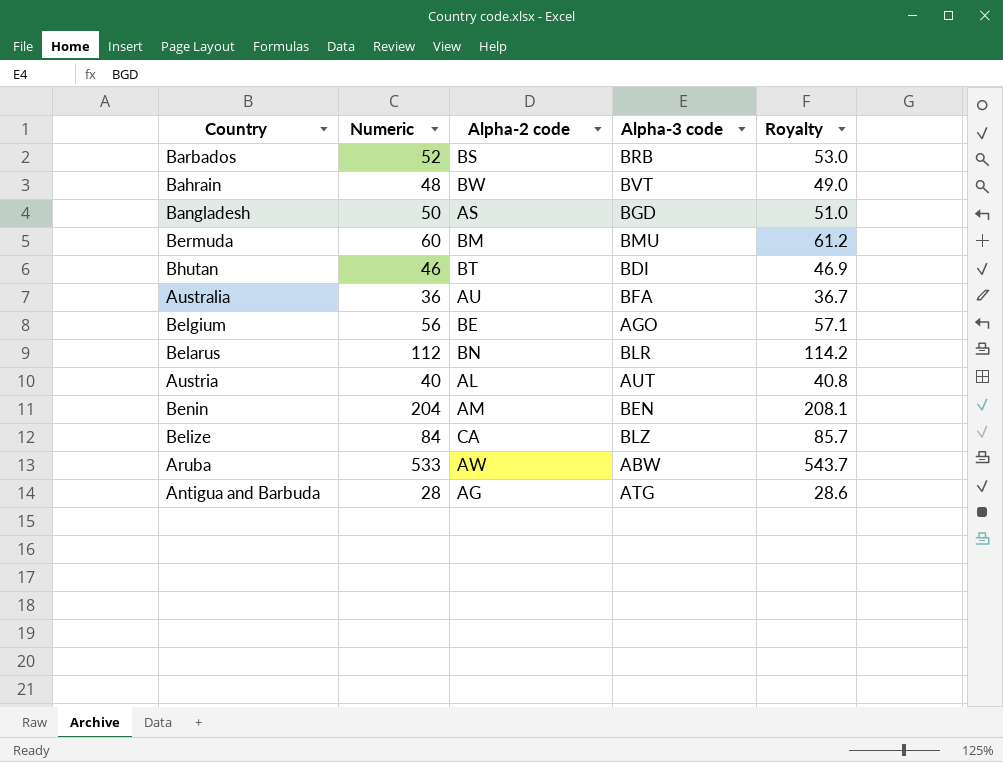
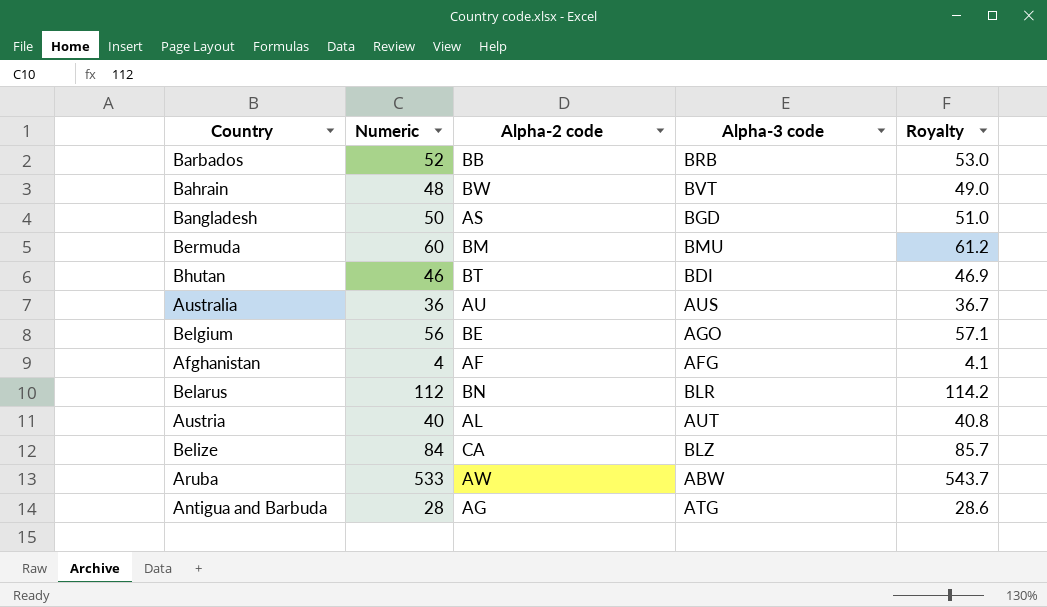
row Benin: 204 | AM | BEN | 208.1 -> none
Barbados | Alpha-2 code: BS -> BB
Australia | Alpha-3 code: BFA -> AUS
row Afghanistan: none -> 4 | AF | AFG | 4.1

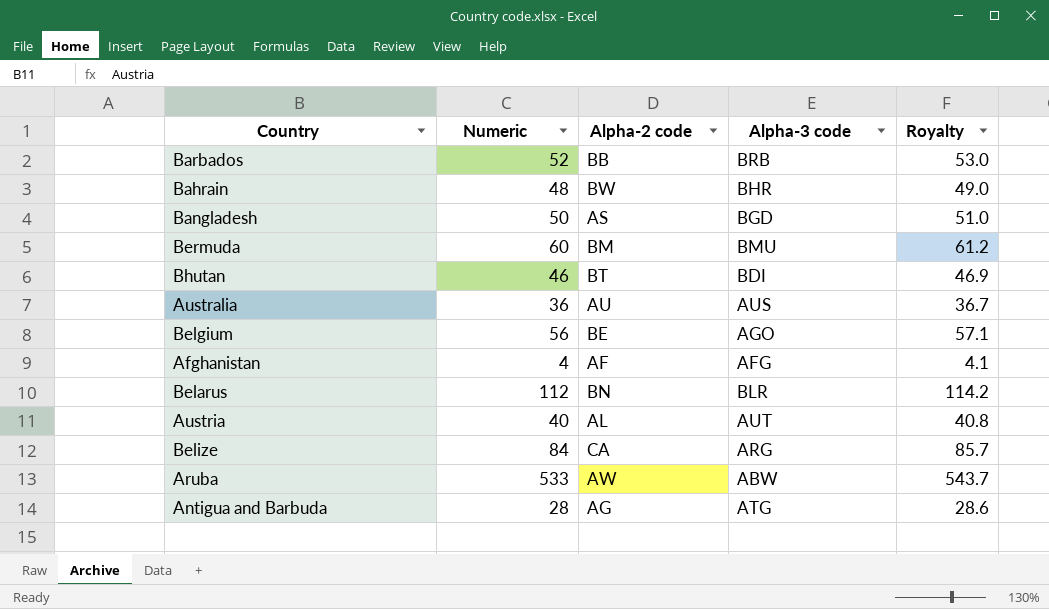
Bahrain | Alpha-3 code: BVT -> BHR
Belize | Alpha-3 code: BLZ -> ARG

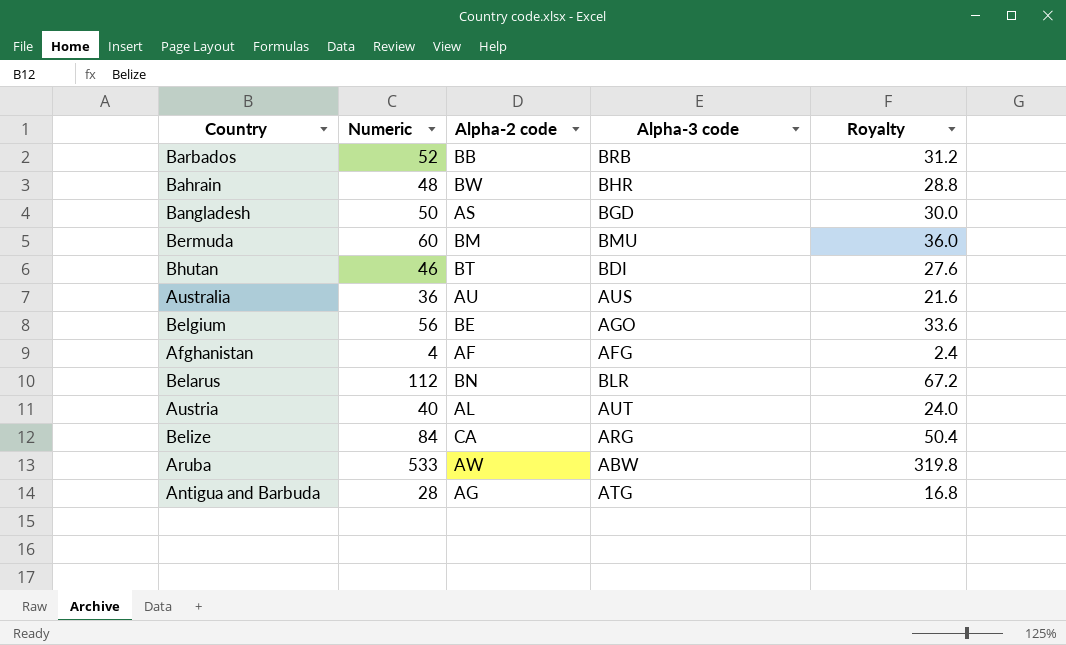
column Royalty | formula: [Numeric] * 1.02 -> [Numeric] * 0.6

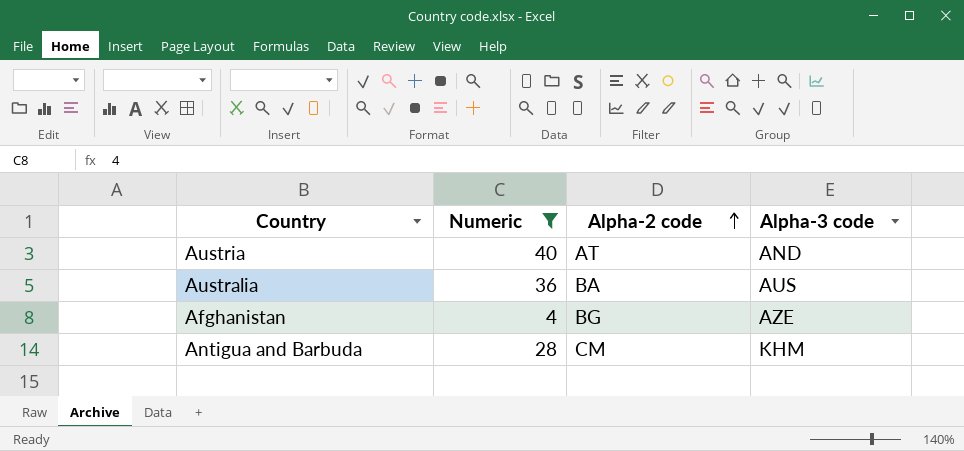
filter: none -> Numeric <= 40
row order: none -> Alpha-2 code ascending
column Royalty | formula: [Numeric] * 0.6 -> none
Austria | Alpha-2 code: AL -> AT
Austria | Alpha-3 code: AUT -> AND
Australia | Alpha-2 code: AU -> BA
Afghanistan | Alpha-2 code: AF -> BG
Afghanistan | Alpha-3 code: AFG -> AZE
Antigua and Barbuda | Alpha-2 code: AG -> CM
Antigua and Barbuda | Alpha-3 code: ATG -> KHM

